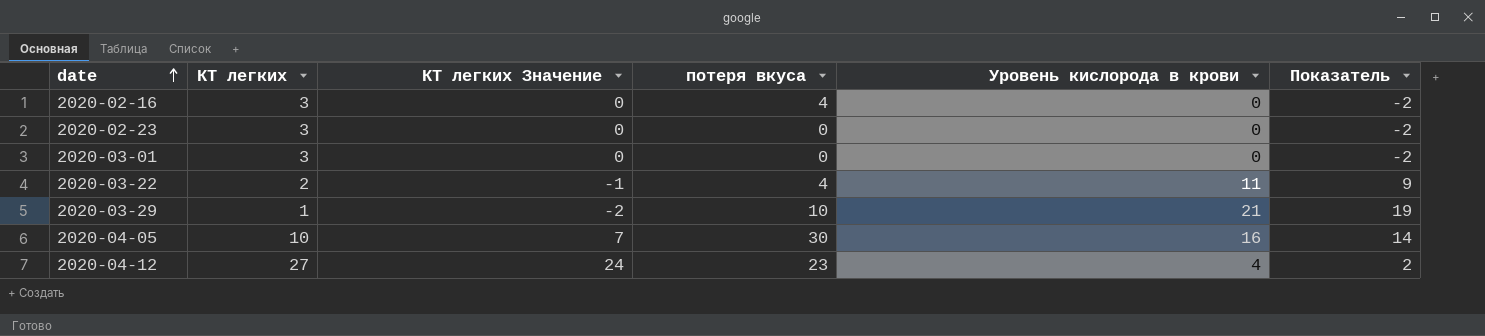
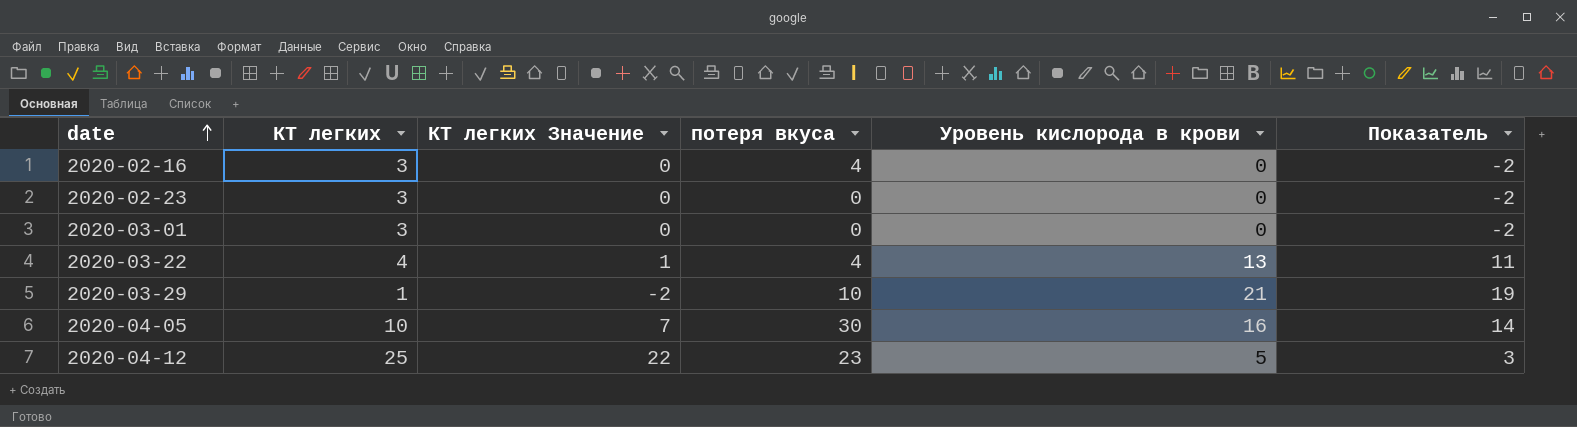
2020-03-22 | КТ легких: 2 -> 4
2020-03-22 | КТ легких Значение: -1 -> 1
2020-03-22 | Уровень кислорода в крови: 11 -> 13
2020-03-22 | Показатель: 9 -> 11
2020-04-12 | КТ легких: 27 -> 25
2020-04-12 | КТ легких Значение: 24 -> 22
2020-04-12 | Уровень кислорода в крови: 4 -> 5
2020-04-12 | Показатель: 2 -> 3

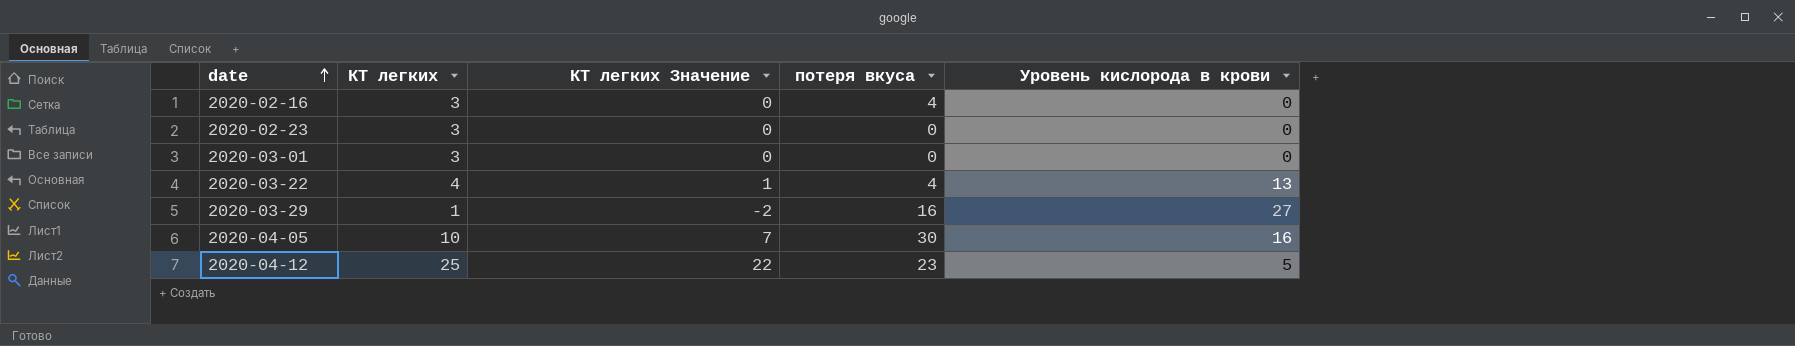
column Показатель | formula: [Уровень кислорода в крови] - 2 -> none
2020-03-29 | потеря вкуса: 10 -> 16
2020-03-29 | Уровень кислорода в крови: 21 -> 27

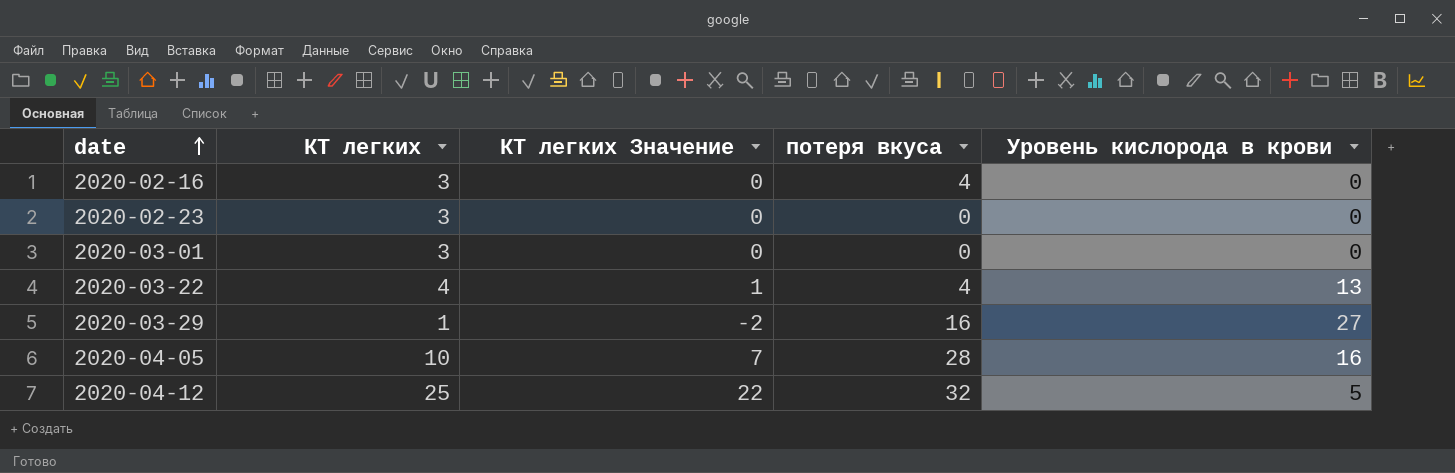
2020-04-05 | потеря вкуса: 30 -> 28
2020-04-12 | потеря вкуса: 23 -> 32

